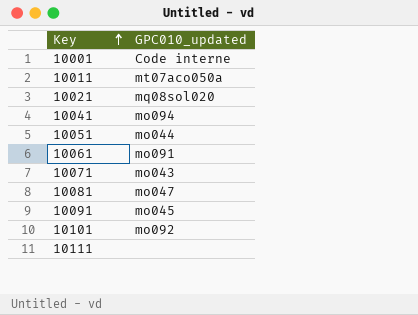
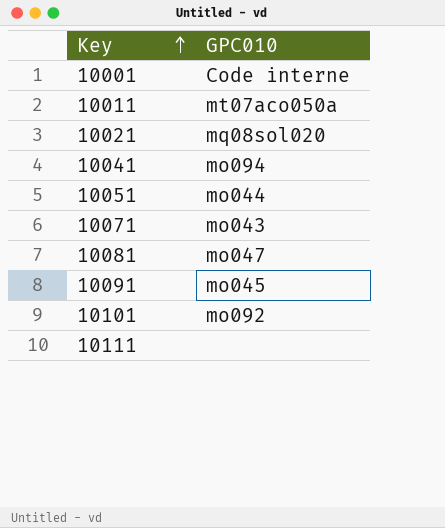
column name: GPC010_updated -> GPC010
row 10061: mo091 -> none

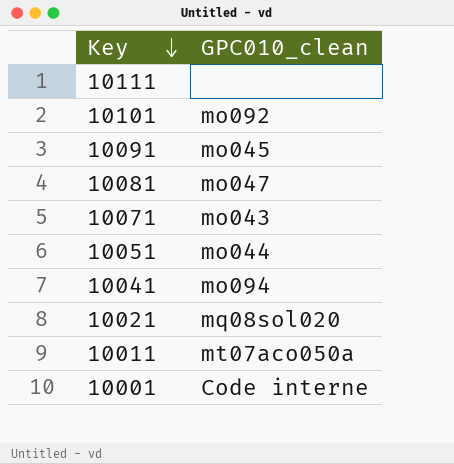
row order: Key ascending -> Key descending
column name: GPC010 -> GPC010_clean

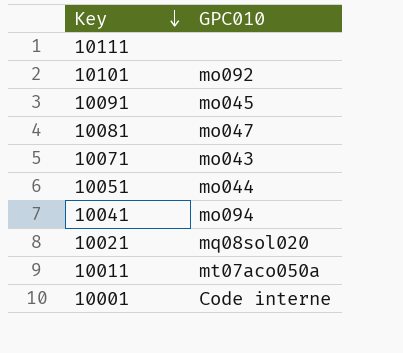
column name: GPC010_clean -> GPC010

